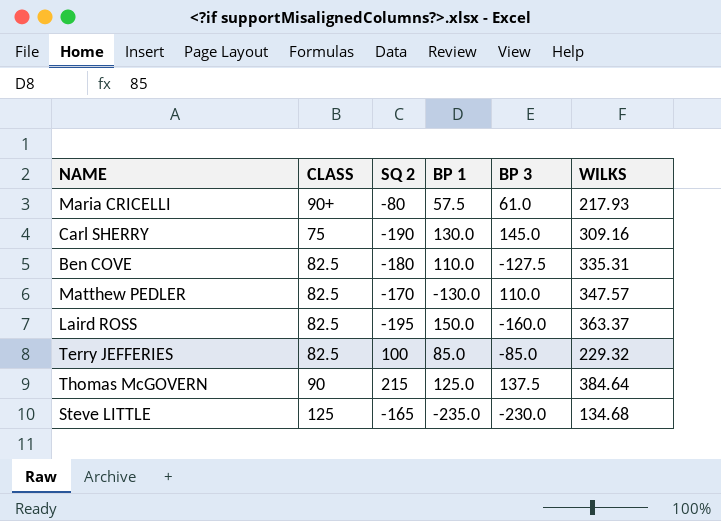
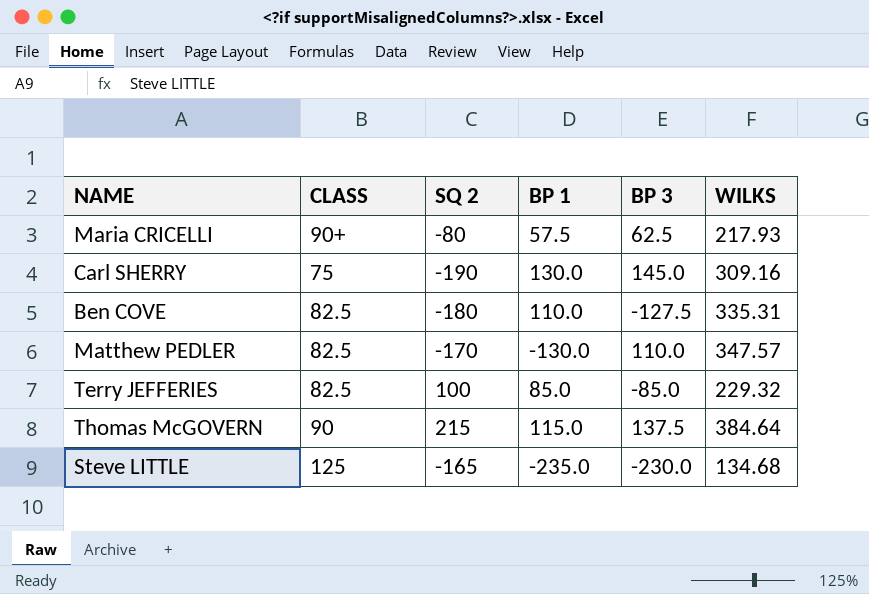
row Laird ROSS: 82.5 | -195 | 150.0 | -160.0 | 363.37 -> none
Maria CRICELLI | BP 3: 61.0 -> 62.5
Thomas McGOVERN | BP 1: 125.0 -> 115.0

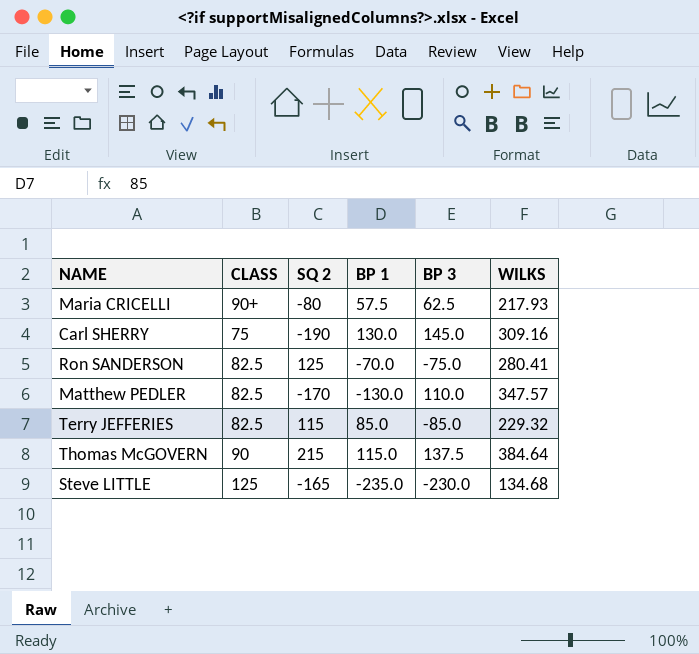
row Ben COVE: 82.5 | -180 | 110.0 | -127.5 | 335.31 -> none
row Ron SANDERSON: none -> 82.5 | 125 | -70.0 | -75.0 | 280.41
Terry JEFFERIES | SQ 2: 100 -> 115

